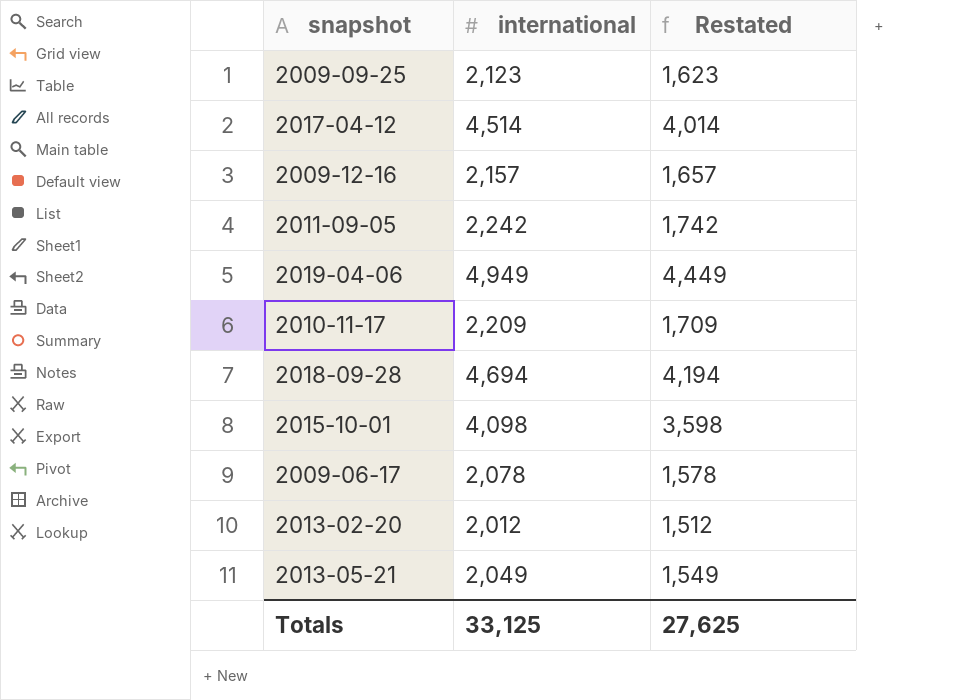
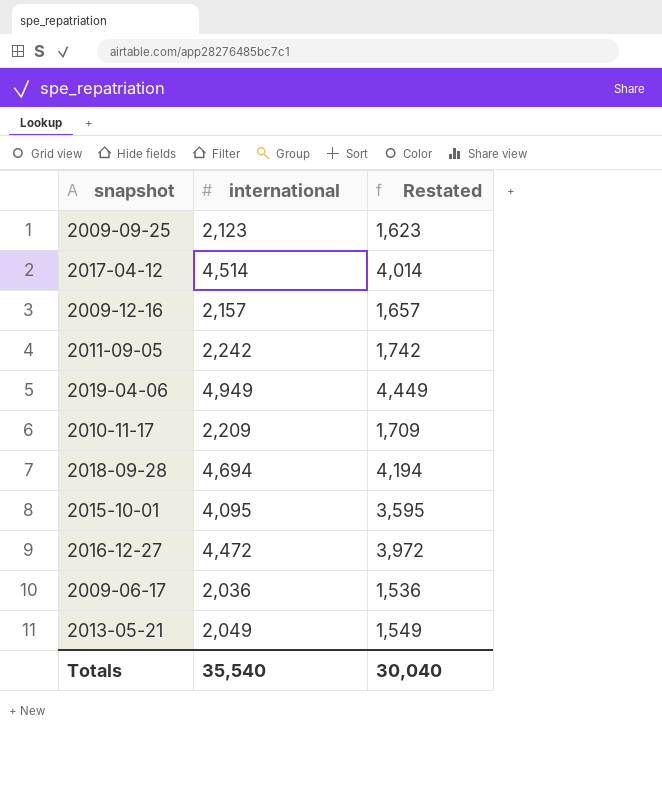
row 2013-02-20: 2,012 | 1,512 -> none
2015-10-01 | international: 4,098 -> 4,095
2015-10-01 | Restated: 3,598 -> 3,595
row 2016-12-27: none -> 4,472 | 3,972
2009-06-17 | international: 2,078 -> 2,036
2009-06-17 | Restated: 1,578 -> 1,536
Totals | international: 33,125 -> 35,540
Totals | Restated: 27,625 -> 30,040

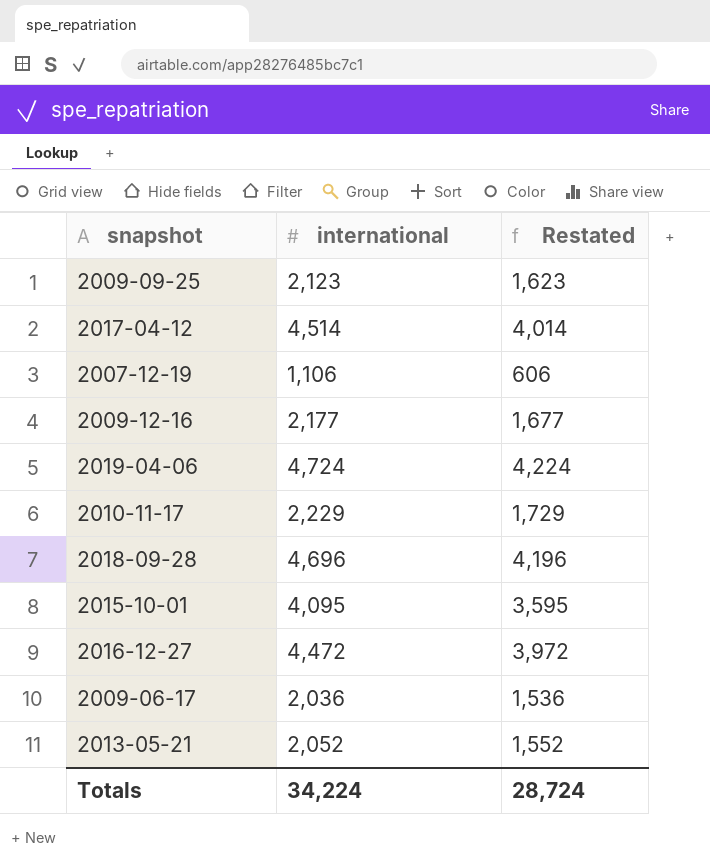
row 2011-09-05: 2,242 | 1,742 -> none
row 2007-12-19: none -> 1,106 | 606
2009-12-16 | international: 2,157 -> 2,177
2009-12-16 | Restated: 1,657 -> 1,677
2019-04-06 | international: 4,949 -> 4,724
2019-04-06 | Restated: 4,449 -> 4,224
2010-11-17 | international: 2,209 -> 2,229
2010-11-17 | Restated: 1,709 -> 1,729
2018-09-28 | international: 4,694 -> 4,696
2018-09-28 | Restated: 4,194 -> 4,196
2013-05-21 | international: 2,049 -> 2,052
2013-05-21 | Restated: 1,549 -> 1,552
Totals | international: 35,540 -> 34,224
Totals | Restated: 30,040 -> 28,724

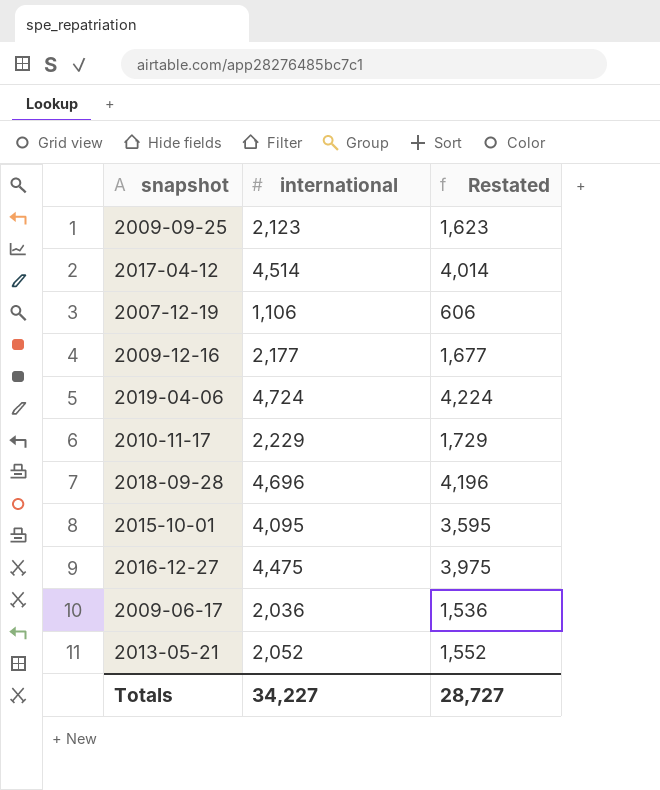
2016-12-27 | international: 4,472 -> 4,475
2016-12-27 | Restated: 3,972 -> 3,975
Totals | international: 34,224 -> 34,227
Totals | Restated: 28,724 -> 28,727

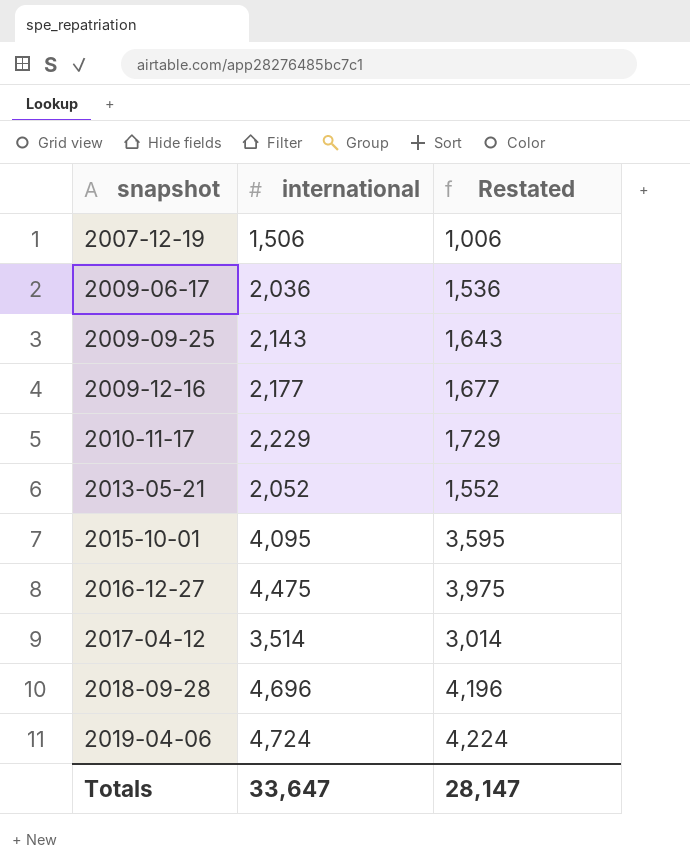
row order: none -> snapshot ascending
2007-12-19 | international: 1,106 -> 1,506
2007-12-19 | Restated: 606 -> 1,006
2009-09-25 | international: 2,123 -> 2,143
2009-09-25 | Restated: 1,623 -> 1,643
2017-04-12 | international: 4,514 -> 3,514
2017-04-12 | Restated: 4,014 -> 3,014
Totals | international: 34,227 -> 33,647
Totals | Restated: 28,727 -> 28,147

